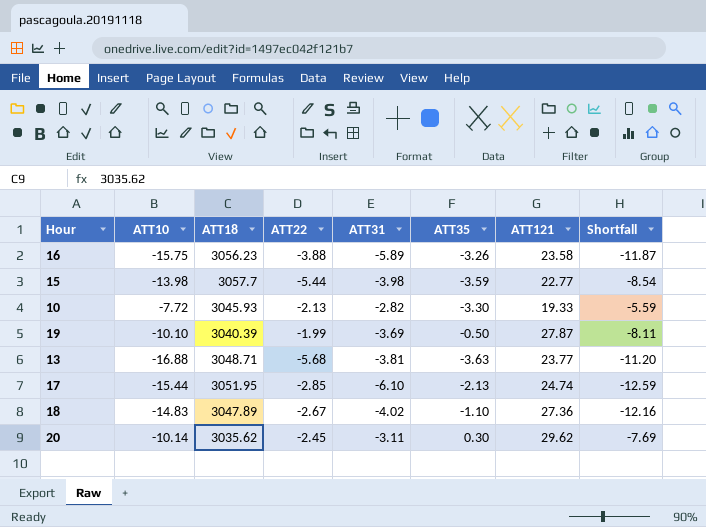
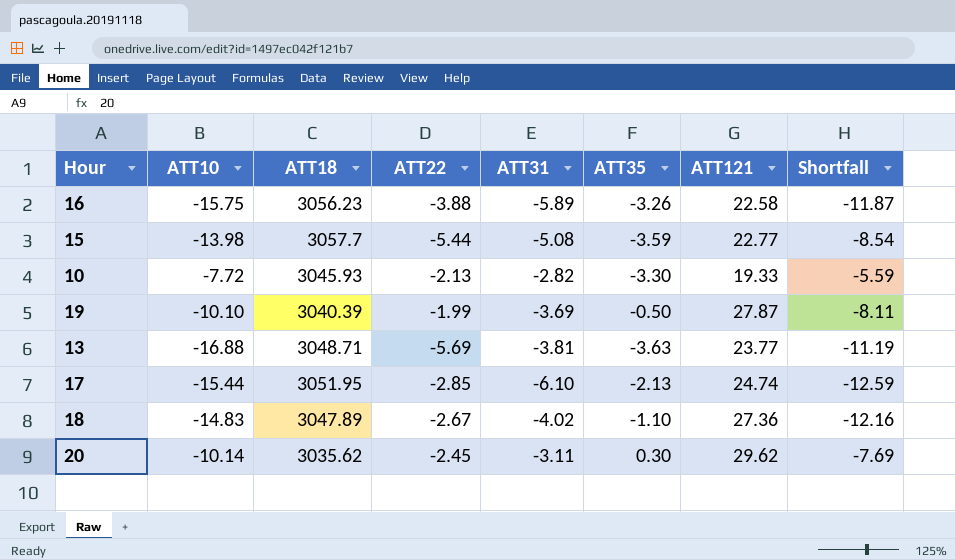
16 | ATT121: 23.58 -> 22.58
15 | ATT31: -3.98 -> -5.08
13 | ATT22: -5.68 -> -5.69
13 | Shortfall: -11.20 -> -11.19

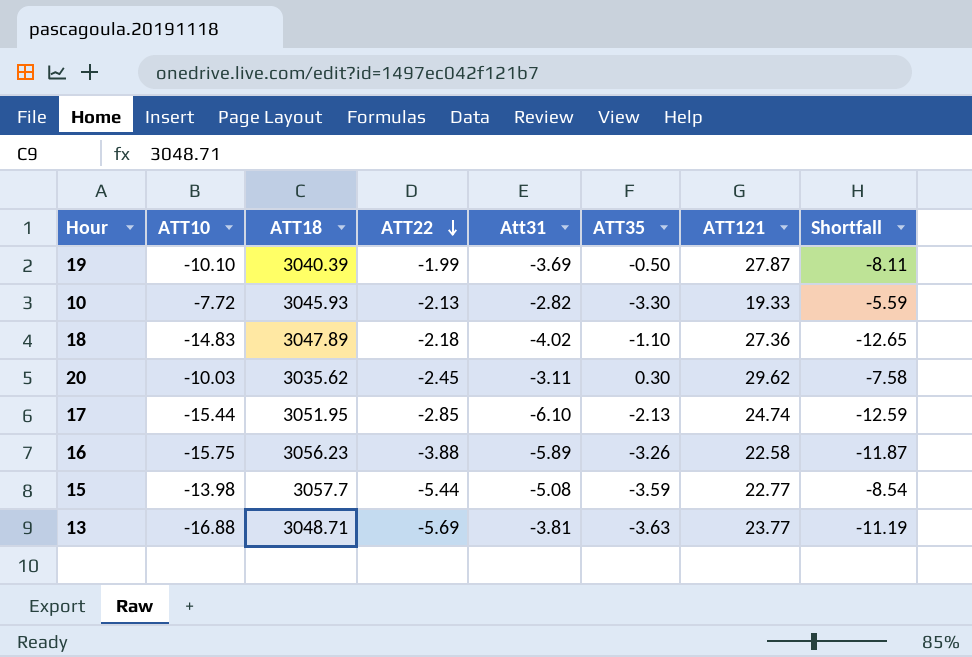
row order: none -> ATT22 descending
column name: ATT31 -> Att31
18 | ATT22: -2.67 -> -2.18
18 | Shortfall: -12.16 -> -12.65
20 | ATT10: -10.14 -> -10.03
20 | Shortfall: -7.69 -> -7.58

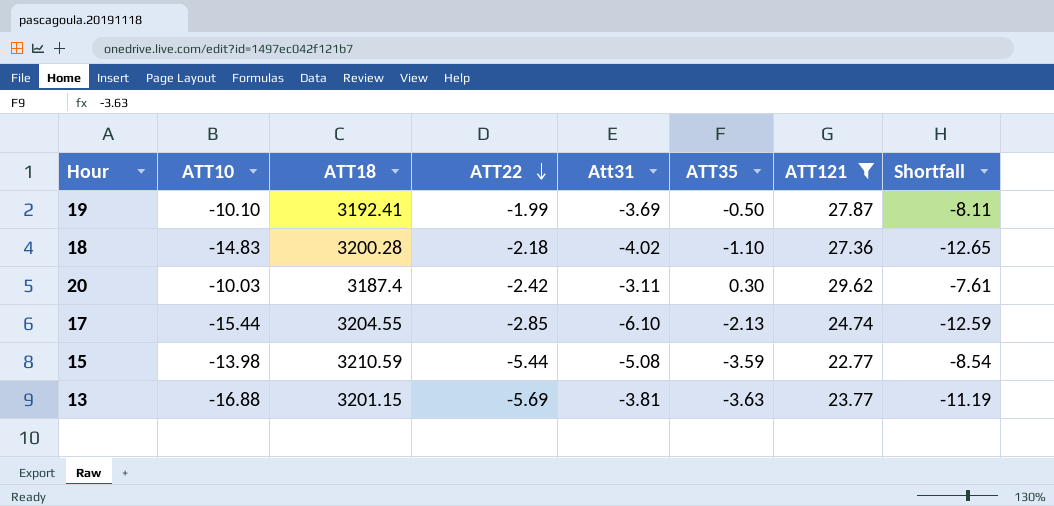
filter: none -> ATT121 >= 22.77
19 | ATT18: 3040.39 -> 3192.41
18 | ATT18: 3047.89 -> 3200.28
20 | ATT18: 3035.62 -> 3187.4
20 | ATT22: -2.45 -> -2.42
20 | Shortfall: -7.58 -> -7.61
17 | ATT18: 3051.95 -> 3204.55
15 | ATT18: 3057.7 -> 3210.59
13 | ATT18: 3048.71 -> 3201.15

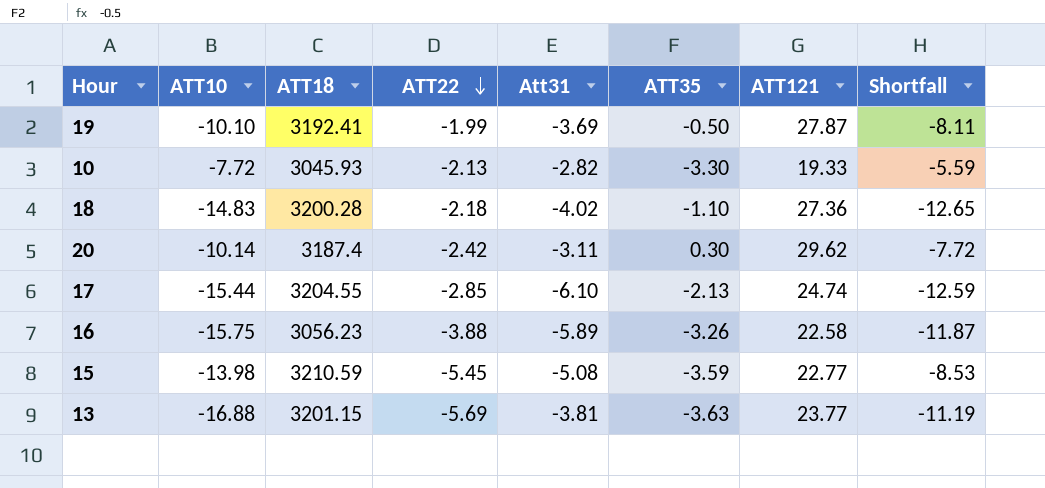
filter: ATT121 >= 22.77 -> none
20 | ATT10: -10.03 -> -10.14
20 | Shortfall: -7.61 -> -7.72
15 | ATT22: -5.44 -> -5.45
15 | Shortfall: -8.54 -> -8.53

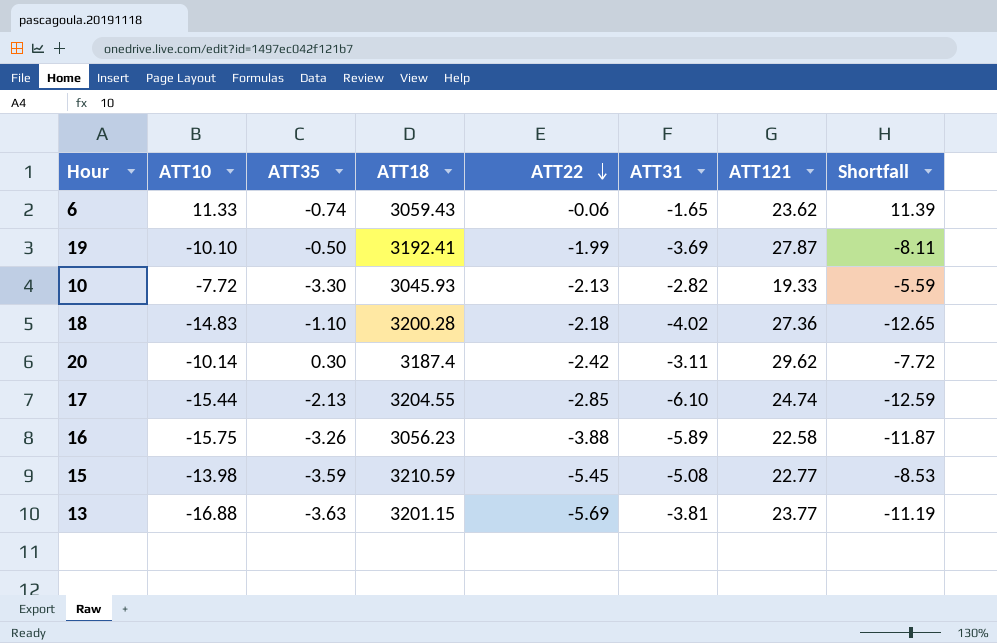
column ATT35 | position: 6 -> 3
column name: Att31 -> ATT31
row 6: none -> 11.33 | -0.74 | 3059.43 | -0.06 | -1.65 | 23.62 | 11.39

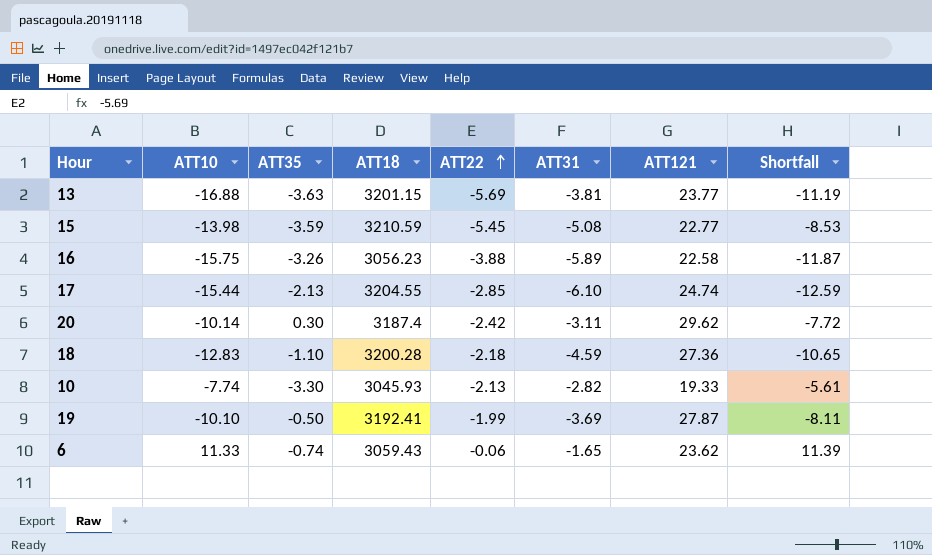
row order: ATT22 descending -> ATT22 ascending
18 | ATT10: -14.83 -> -12.83
18 | ATT31: -4.02 -> -4.59
18 | Shortfall: -12.65 -> -10.65
10 | ATT10: -7.72 -> -7.74
10 | Shortfall: -5.59 -> -5.61

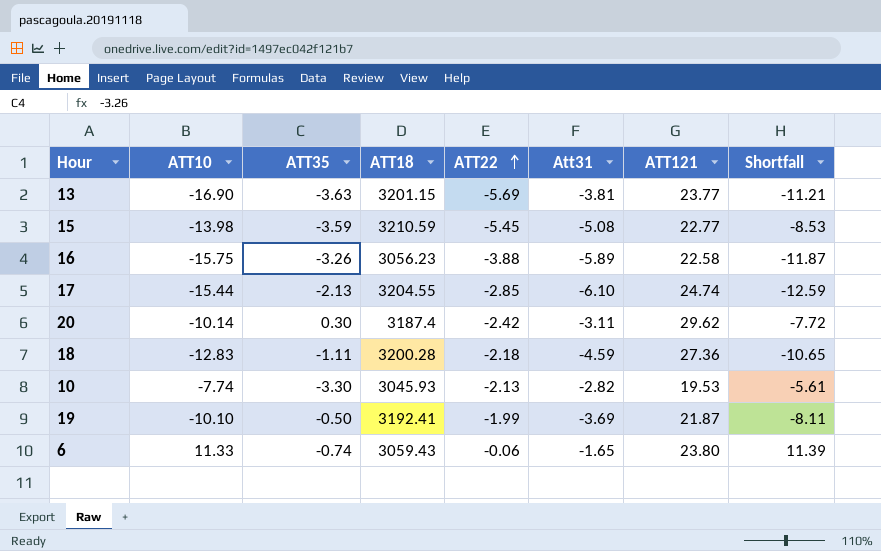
column name: ATT31 -> Att31
13 | ATT10: -16.88 -> -16.90
13 | Shortfall: -11.19 -> -11.21
18 | ATT35: -1.10 -> -1.11
10 | ATT121: 19.33 -> 19.53
19 | ATT121: 27.87 -> 21.87
6 | ATT121: 23.62 -> 23.80

